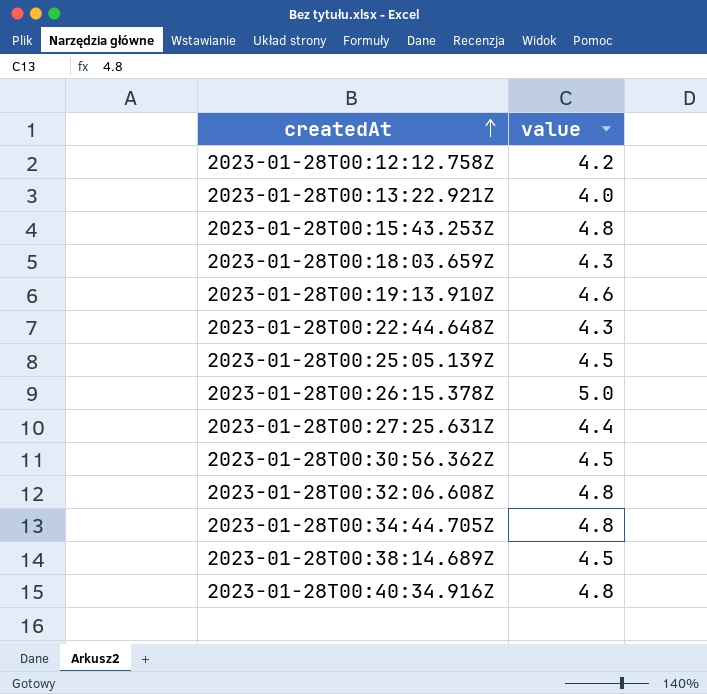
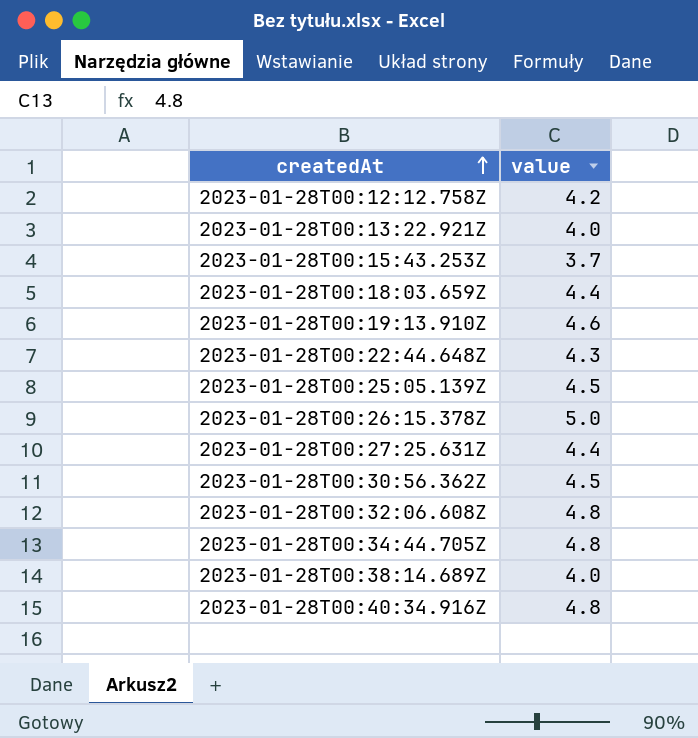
2023-01-28T00:15:43.253Z | value: 4.8 -> 3.7
2023-01-28T00:18:03.659Z | value: 4.3 -> 4.4
2023-01-28T00:38:14.689Z | value: 4.5 -> 4.0

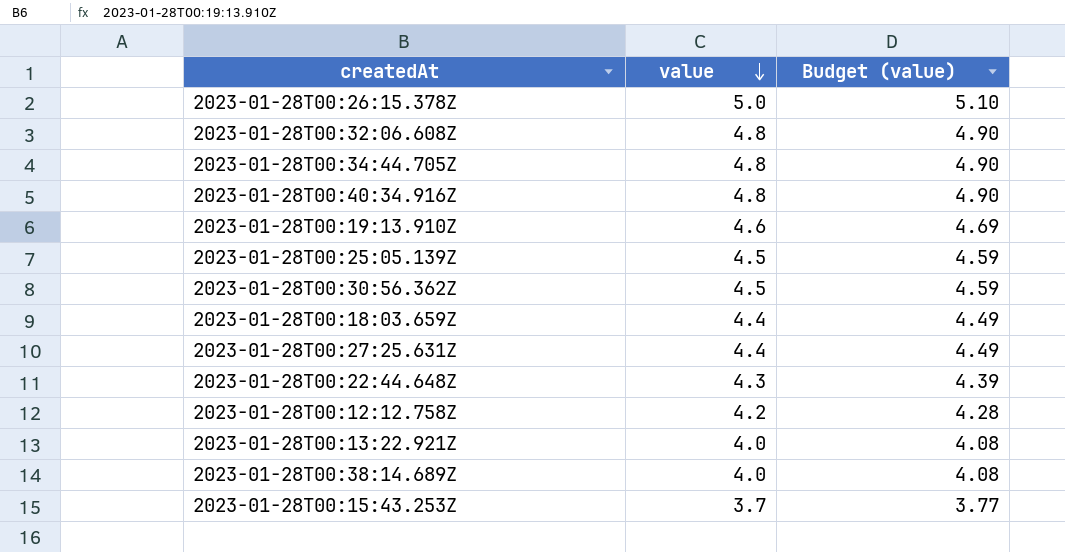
row order: createdAt ascending -> value descending
column Budget (value) | formula: none -> [value] * 1.02

